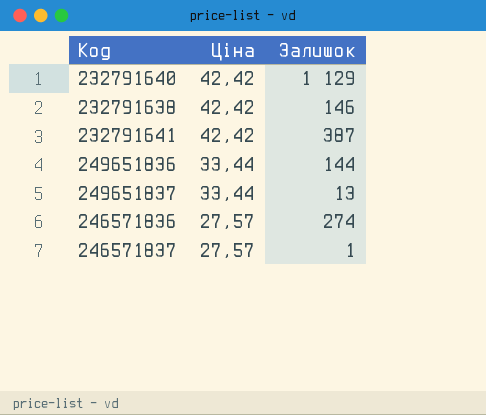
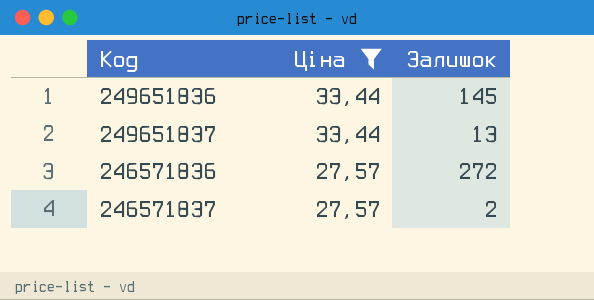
filter: none -> Ціна != 42,42
249651836 | Залишок: 144 -> 145
246571836 | Залишок: 274 -> 272
246571837 | Залишок: 1 -> 2

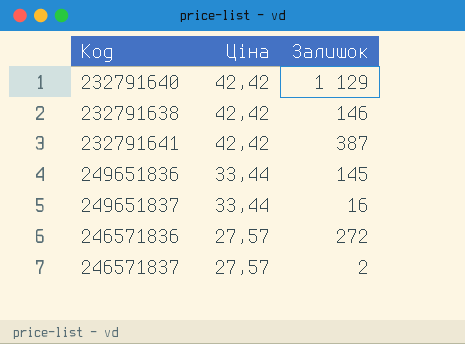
filter: Ціна != 42,42 -> none
249651837 | Залишок: 13 -> 16

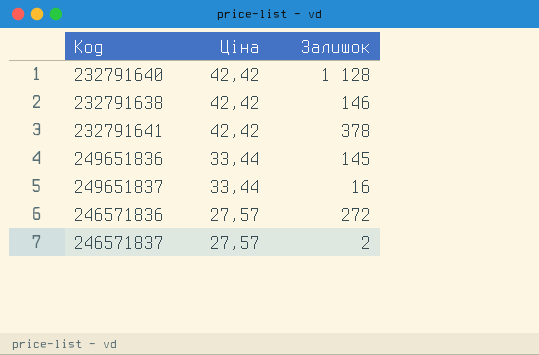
232791640 | Залишок: 1 129 -> 1 128
232791641 | Залишок: 387 -> 378

